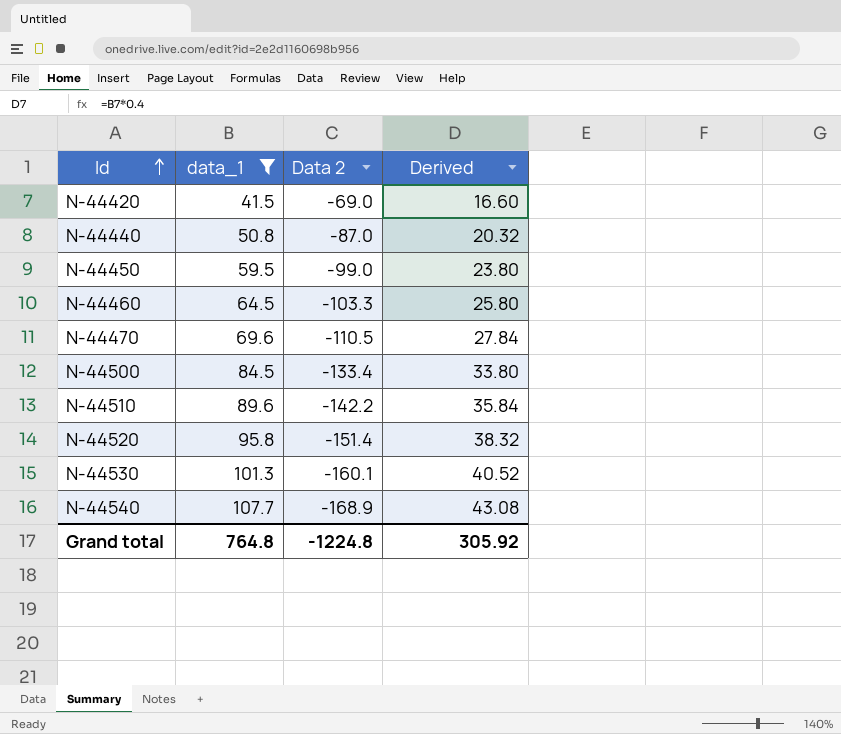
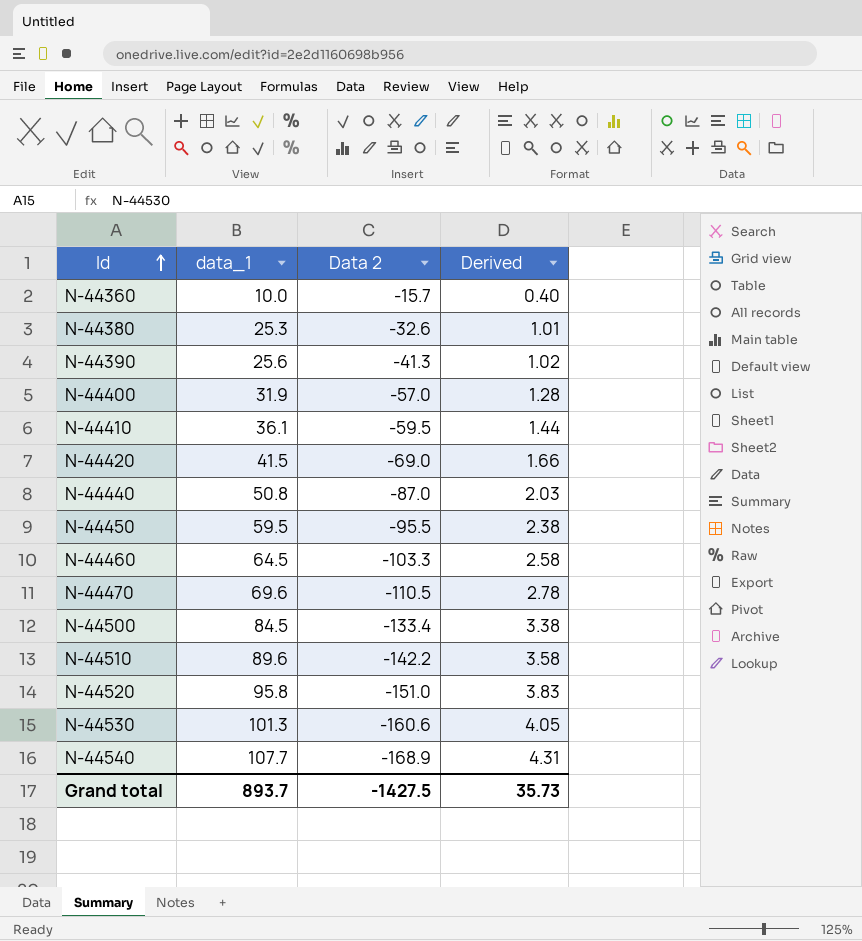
filter: data_1 >= 41.5 -> none
column Derived | formula: [data_1] * 0.4 -> [data_1] * 0.04
N-44450 | Data 2: -99.0 -> -95.5
N-44520 | Data 2: -151.4 -> -151.0
N-44530 | Data 2: -160.1 -> -160.6
Grand total | data_1: 764.8 -> 893.7
Grand total | Data 2: -1224.8 -> -1427.5
Grand total | Derived: 305.92 -> 35.73

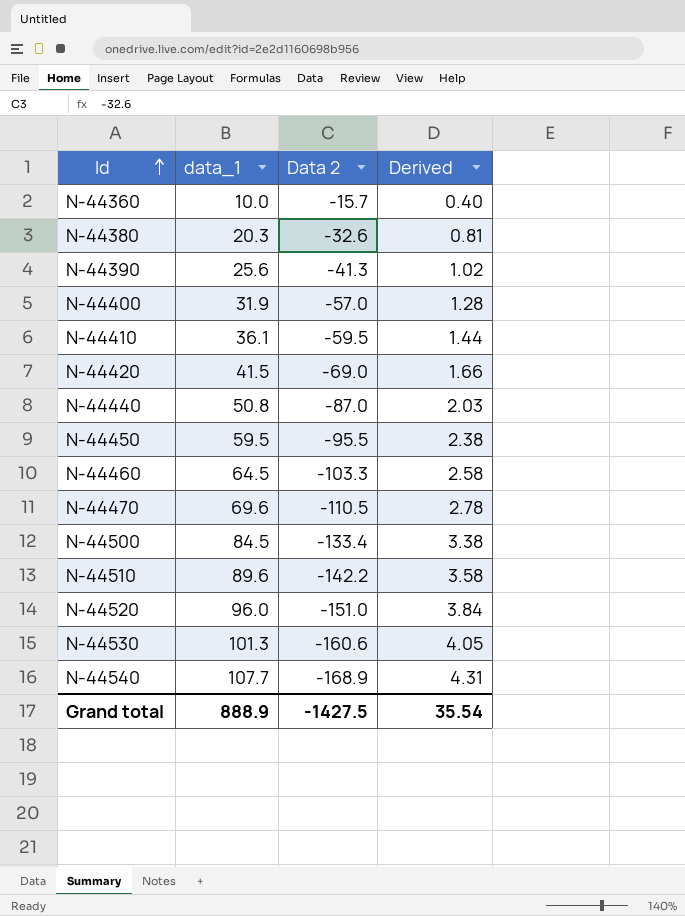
N-44380 | data_1: 25.3 -> 20.3
N-44380 | Derived: 1.01 -> 0.81
N-44520 | data_1: 95.8 -> 96.0
N-44520 | Derived: 3.83 -> 3.84
Grand total | data_1: 893.7 -> 888.9
Grand total | Derived: 35.73 -> 35.54

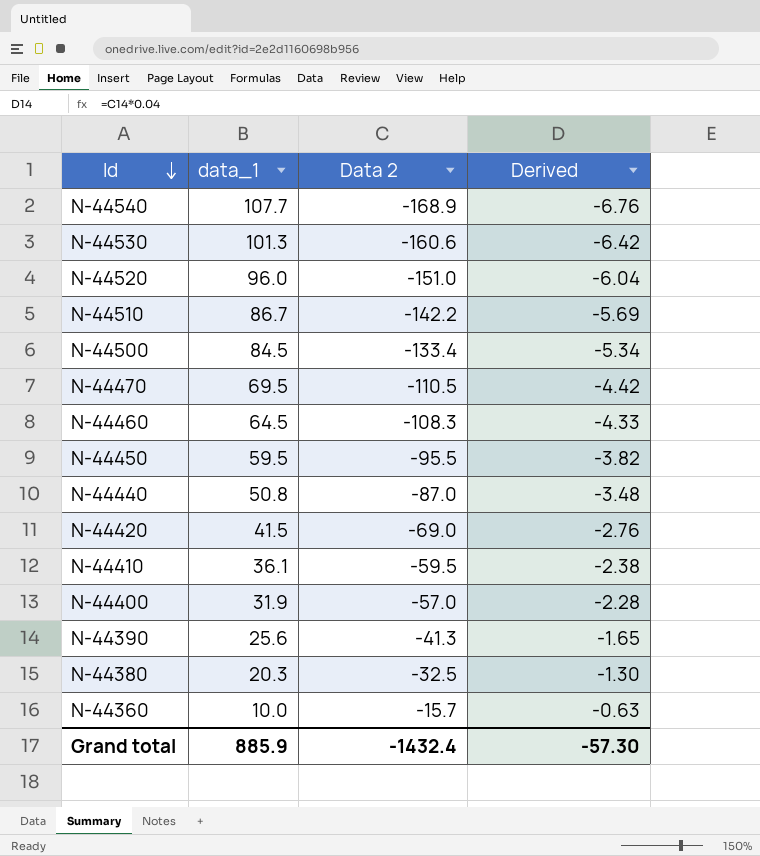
row order: Id ascending -> Id descending
column Derived | formula: [data_1] * 0.04 -> [Data 2] * 0.04
N-44510 | data_1: 89.6 -> 86.7
N-44470 | data_1: 69.6 -> 69.5
N-44460 | Data 2: -103.3 -> -108.3
N-44380 | Data 2: -32.6 -> -32.5
Grand total | data_1: 888.9 -> 885.9
Grand total | Data 2: -1427.5 -> -1432.4
Grand total | Derived: 35.54 -> -57.30

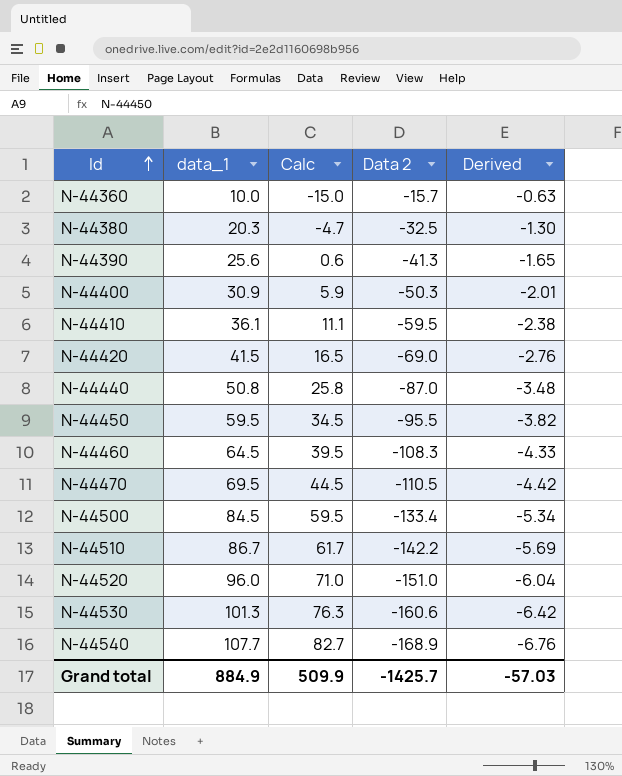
row order: Id descending -> Id ascending
column Calc | formula: none -> [data_1] - 25
N-44400 | data_1: 31.9 -> 30.9
N-44400 | Data 2: -57.0 -> -50.3
N-44400 | Derived: -2.28 -> -2.01
Grand total | data_1: 885.9 -> 884.9
Grand total | Data 2: -1432.4 -> -1425.7
Grand total | Derived: -57.30 -> -57.03

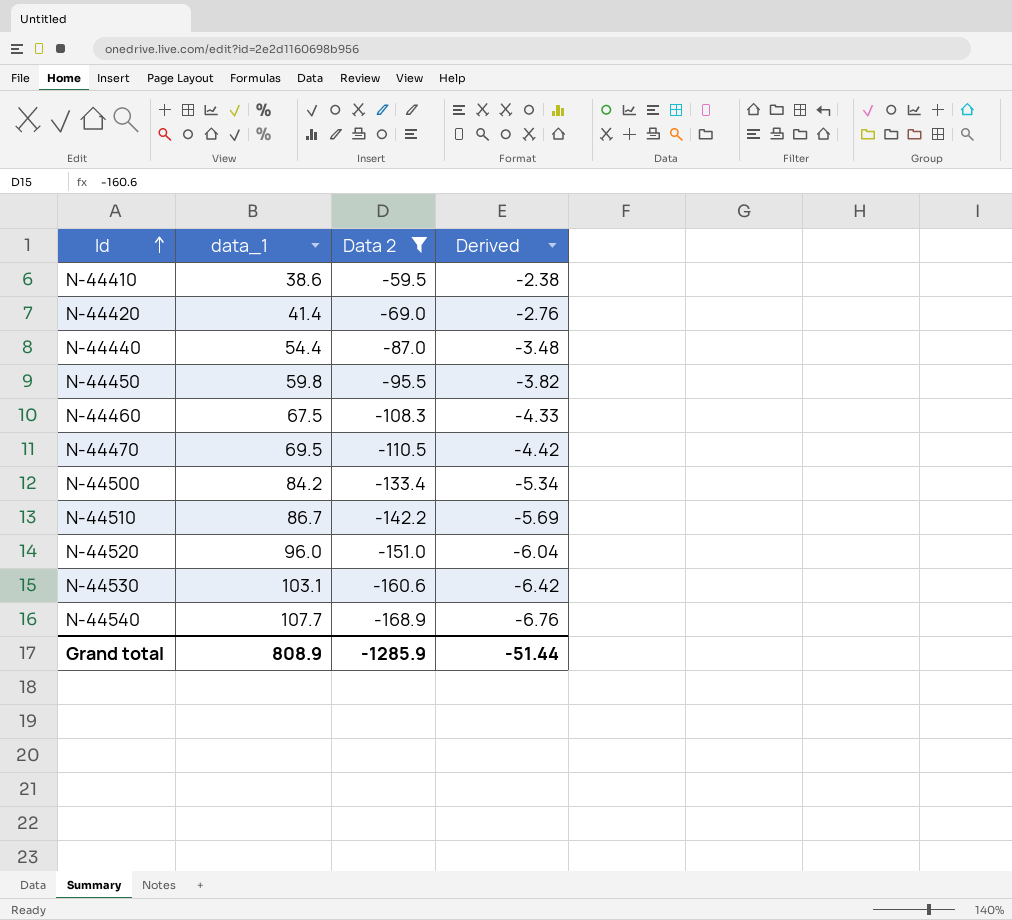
filter: none -> Data 2 <= -59.5
column Calc | formula: [data_1] - 25 -> none
N-44410 | data_1: 36.1 -> 38.6
N-44420 | data_1: 41.5 -> 41.4
N-44440 | data_1: 50.8 -> 54.4
N-44450 | data_1: 59.5 -> 59.8
N-44460 | data_1: 64.5 -> 67.5
N-44500 | data_1: 84.5 -> 84.2
N-44530 | data_1: 101.3 -> 103.1
Grand total | data_1: 884.9 -> 808.9
Grand total | Data 2: -1425.7 -> -1285.9
Grand total | Derived: -57.03 -> -51.44

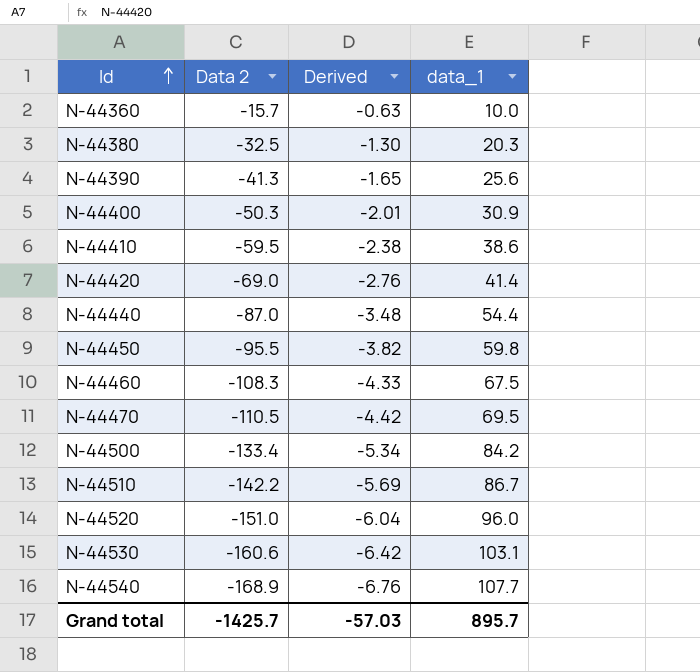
filter: Data 2 <= -59.5 -> none
column data_1 | position: 2 -> 4
Grand total | Data 2: -1285.9 -> -1425.7
Grand total | Derived: -51.44 -> -57.03
Grand total | data_1: 808.9 -> 895.7

